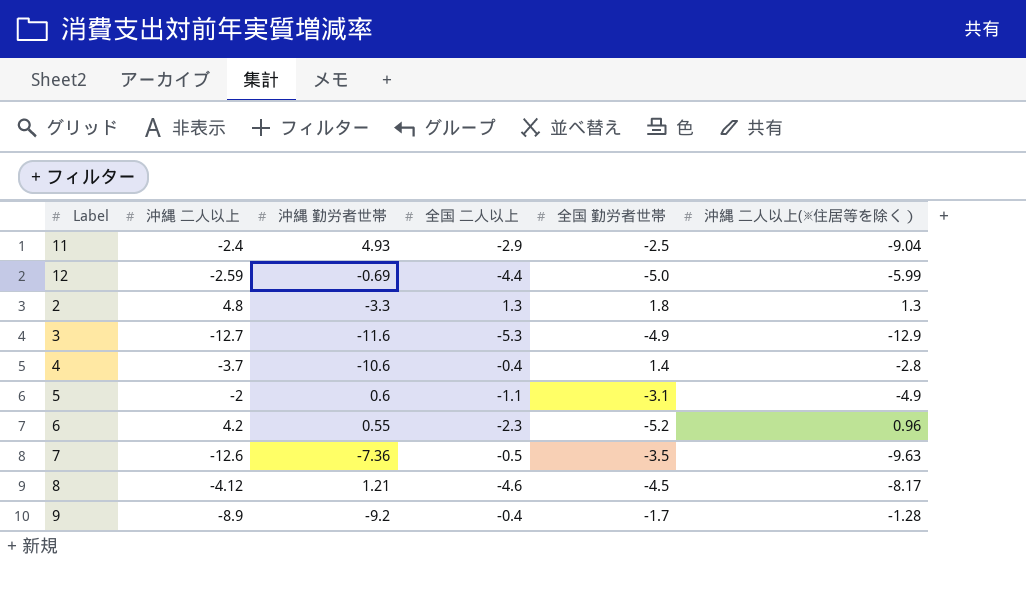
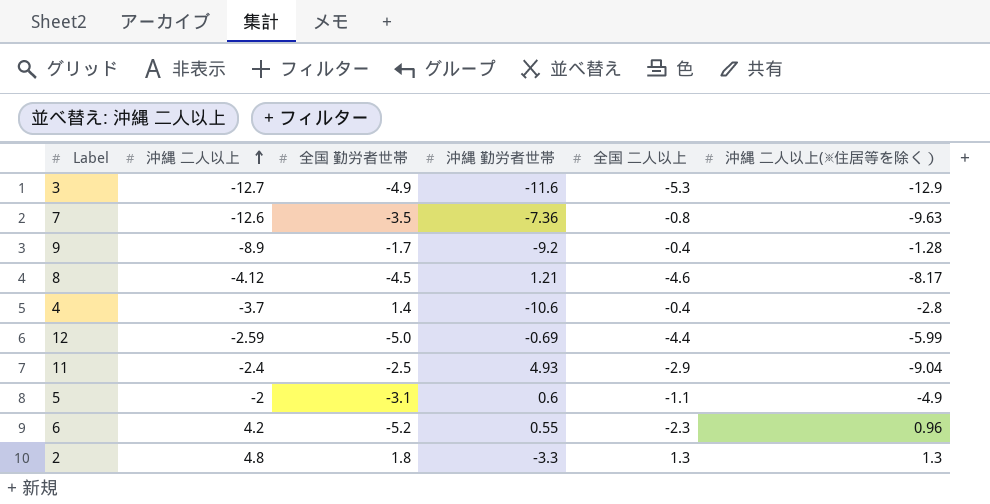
row order: none -> 沖縄 二人以上 ascending
column 全国 勤労者世帯 | position: 5 -> 3
7 | 全国 二人以上: -0.5 -> -0.8

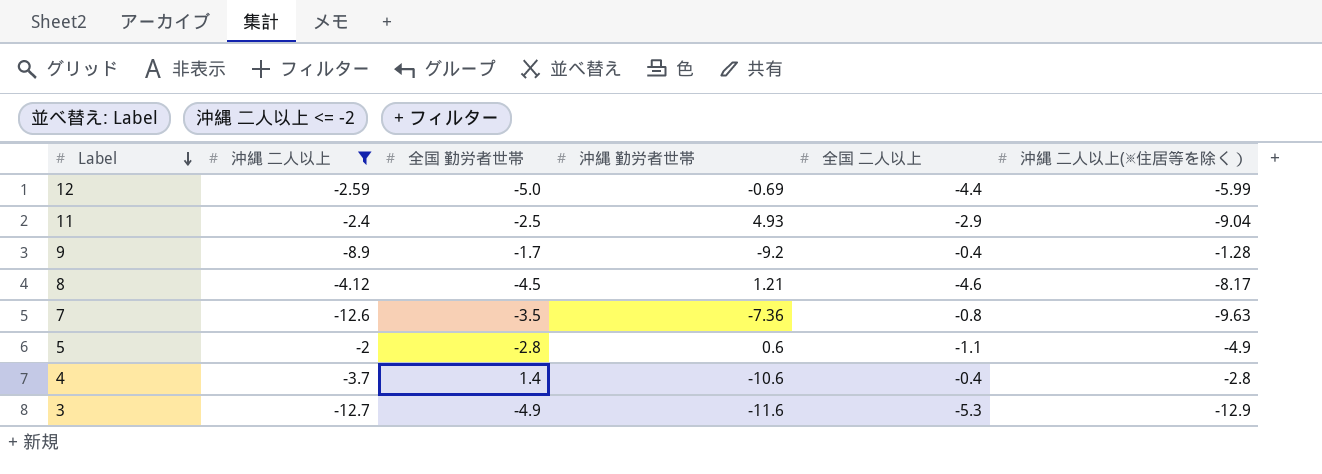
filter: none -> 沖縄 二人以上 <= -2
row order: 沖縄 二人以上 ascending -> Label descending
5 | 全国 勤労者世帯: -3.1 -> -2.8

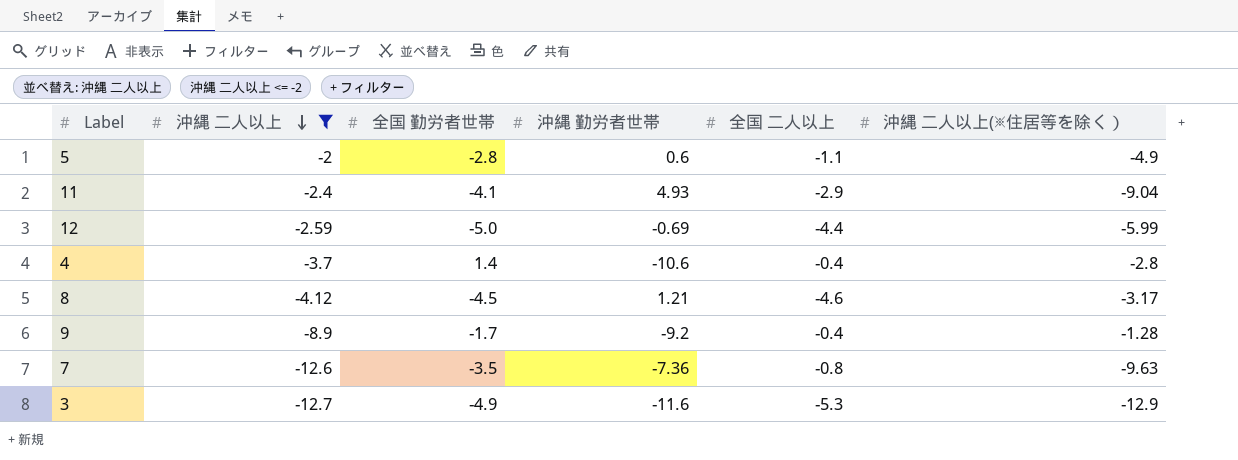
row order: Label descending -> 沖縄 二人以上 descending
11 | 全国 勤労者世帯: -2.5 -> -4.1
8 | 沖縄 二人以上(※住居等を除く）: -8.17 -> -3.17

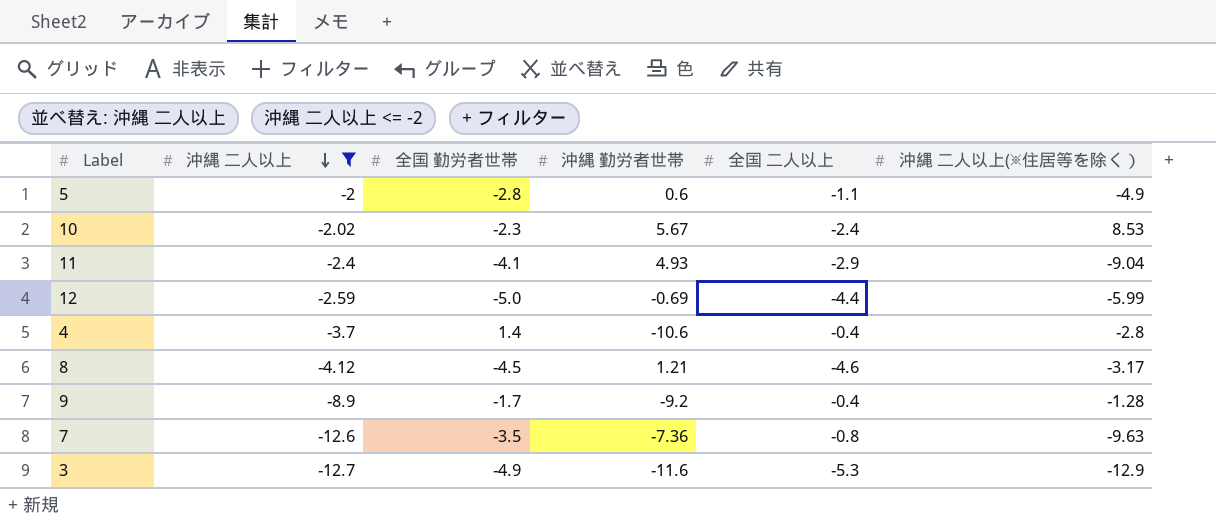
row 10: none -> -2.02 | -2.3 | 5.67 | -2.4 | 8.53

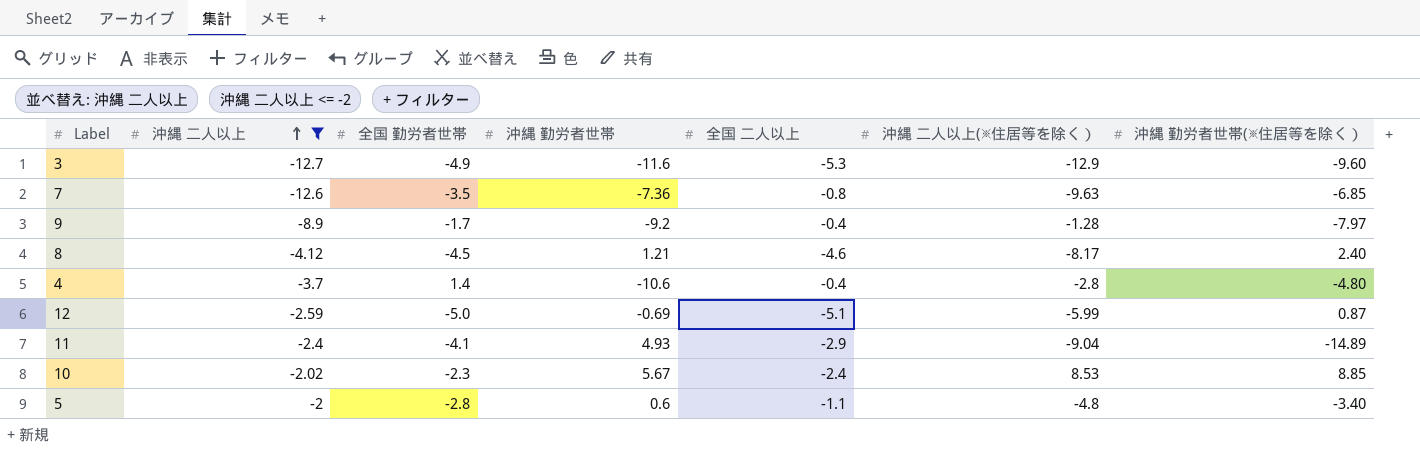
row order: 沖縄 二人以上 descending -> 沖縄 二人以上 ascending
column 沖縄 勤労者世帯(※住居等を除く） | position: none -> 7
8 | 沖縄 二人以上(※住居等を除く）: -3.17 -> -8.17
12 | 全国 二人以上: -4.4 -> -5.1
5 | 沖縄 二人以上(※住居等を除く）: -4.9 -> -4.8

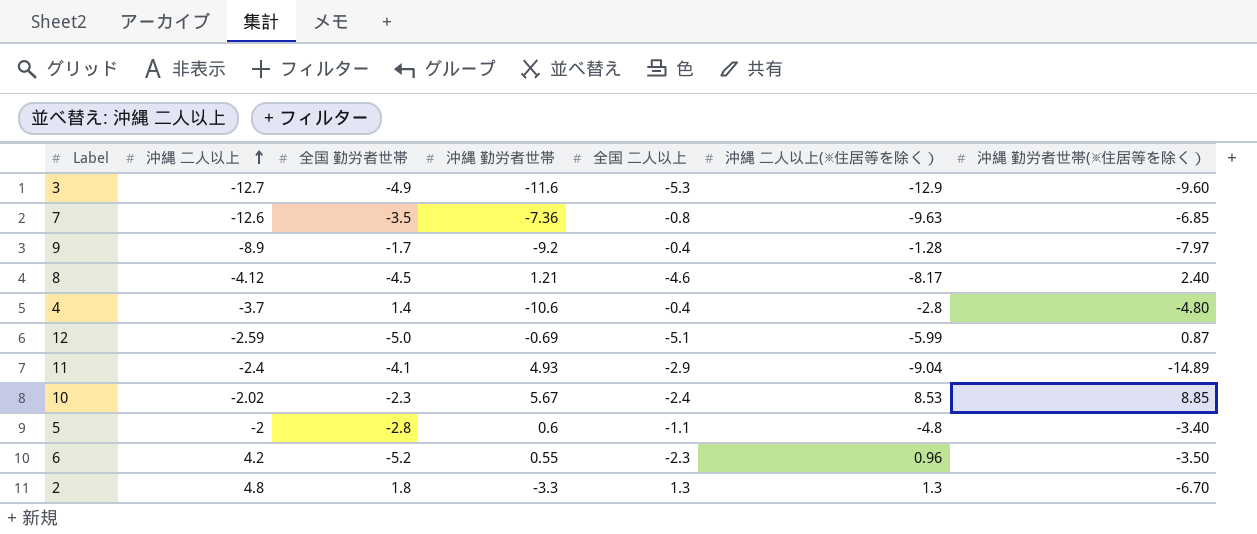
filter: 沖縄 二人以上 <= -2 -> none

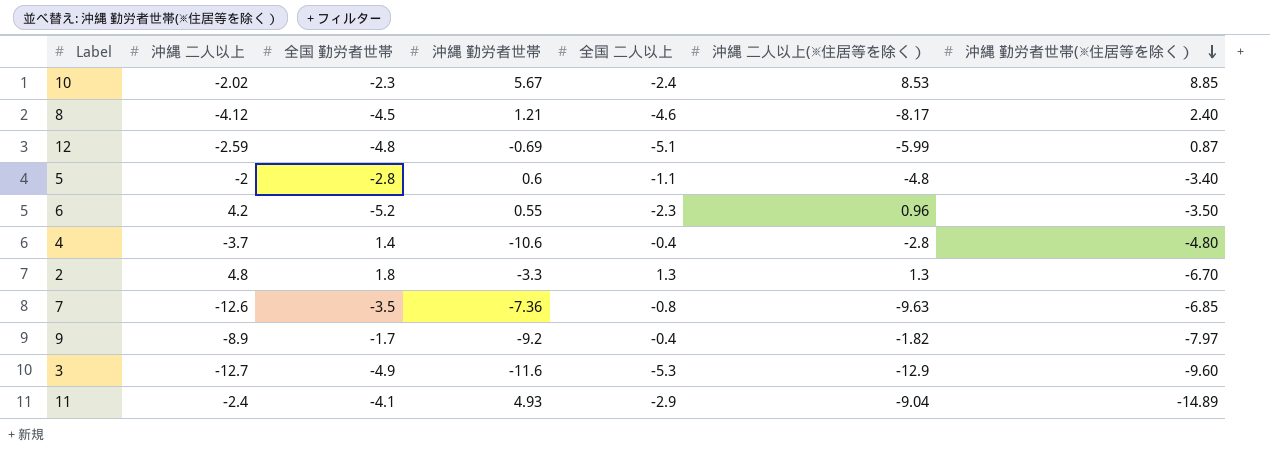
row order: 沖縄 二人以上 ascending -> 沖縄 勤労者世帯(※住居等を除く） descending
12 | 全国 勤労者世帯: -5.0 -> -4.8
9 | 沖縄 二人以上(※住居等を除く）: -1.28 -> -1.82

